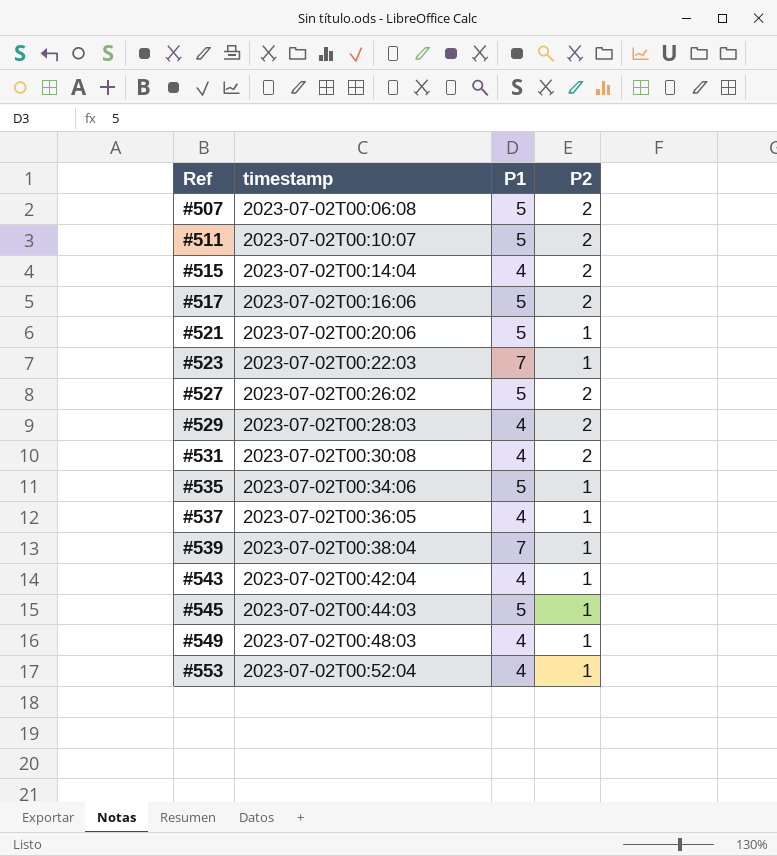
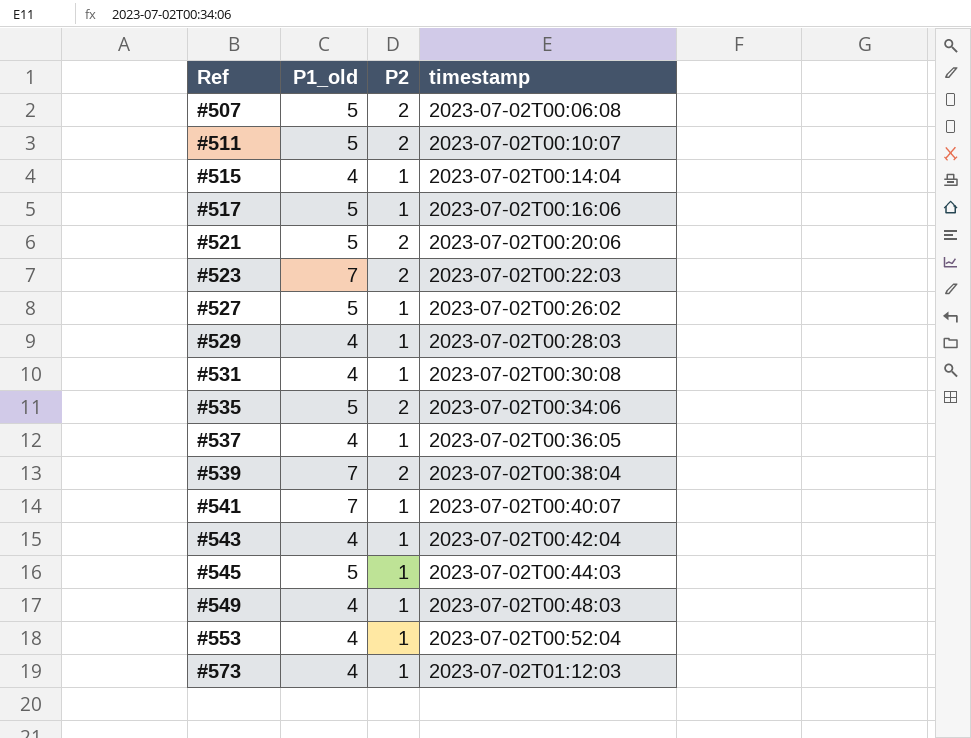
column name: P1 -> P1_old
column timestamp | position: 2 -> 4
#515 | P2: 2 -> 1
#517 | P2: 2 -> 1
#521 | P2: 1 -> 2
#523 | P2: 1 -> 2
#527 | P2: 2 -> 1
#529 | P2: 2 -> 1
#531 | P2: 2 -> 1
#535 | P2: 1 -> 2
#539 | P2: 1 -> 2
row #541: none -> 7 | 1 | 2023-07-02T00:40:07
row #573: none -> 4 | 1 | 2023-07-02T01:12:03

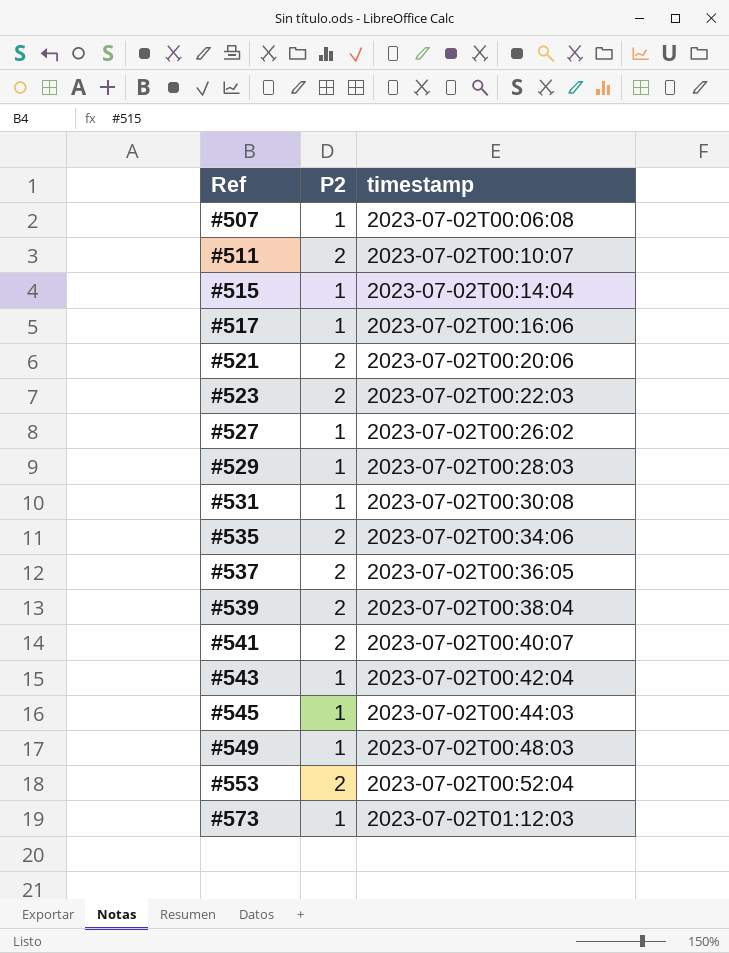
column P1_old | position: 2 -> none
#507 | P2: 2 -> 1
#537 | P2: 1 -> 2
#541 | P2: 1 -> 2
#553 | P2: 1 -> 2

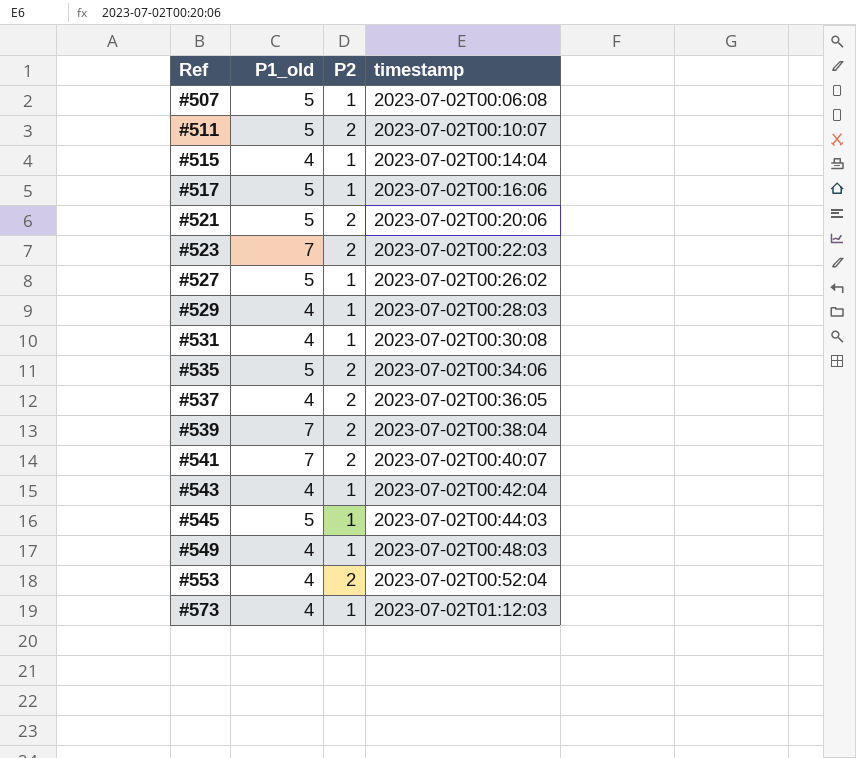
column P1_old | position: none -> 2

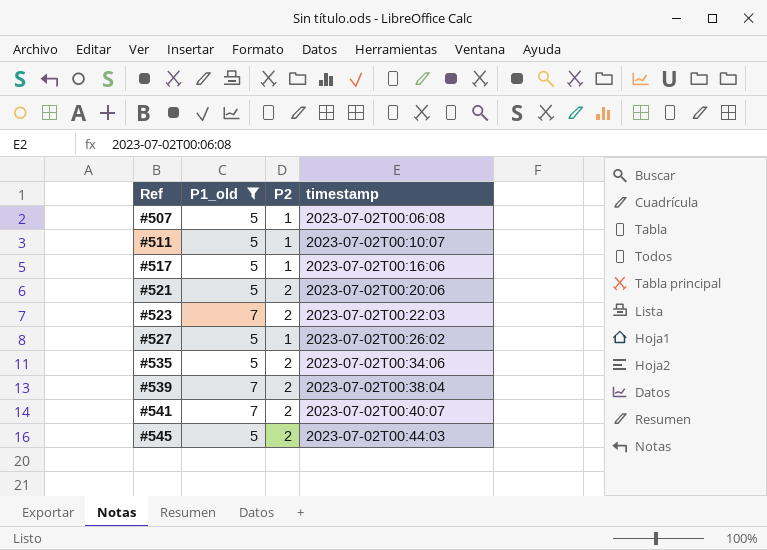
filter: none -> P1_old != 4
#511 | P2: 2 -> 1
#545 | P2: 1 -> 2

